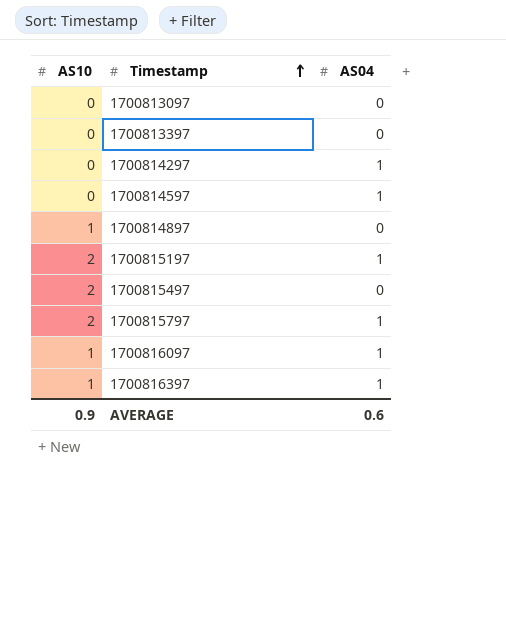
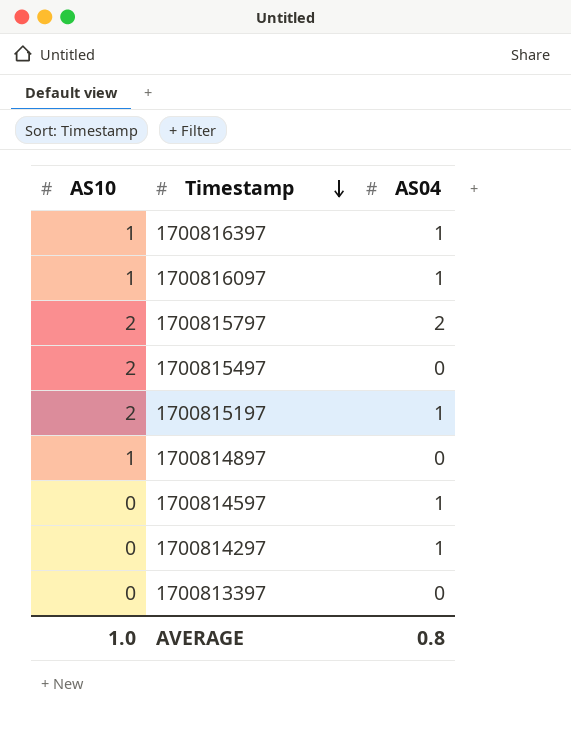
row order: Timestamp ascending -> Timestamp descending
row 1700813097: 0 | 0 -> none
1700815797 | AS04: 1 -> 2
AVERAGE | AS10: 0.9 -> 1.0
AVERAGE | AS04: 0.6 -> 0.8

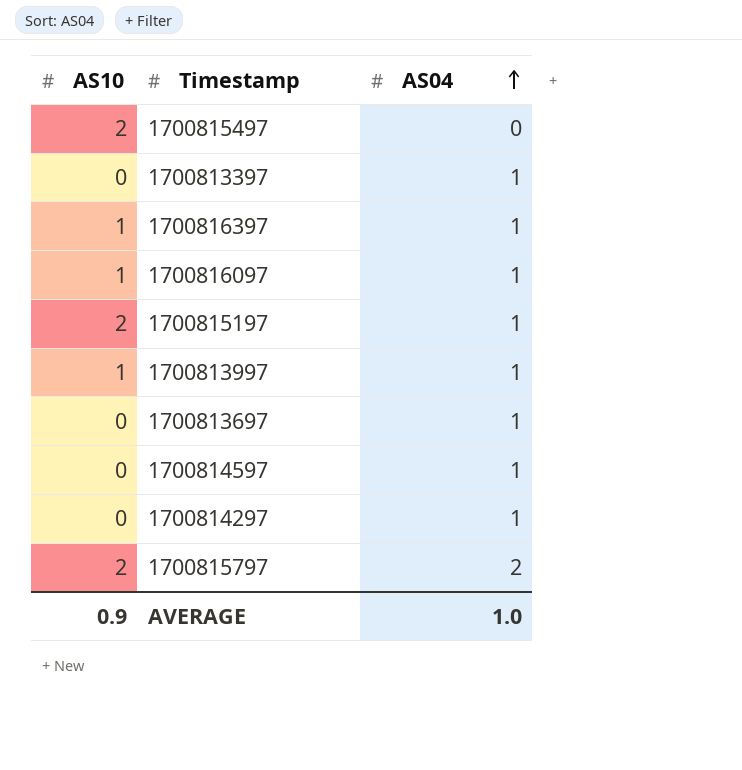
row order: Timestamp descending -> AS04 ascending
row 1700814897: 1 | 0 -> none
1700813397 | AS04: 0 -> 1
row 1700813997: none -> 1 | 1
row 1700813697: none -> 0 | 1
AVERAGE | AS10: 1.0 -> 0.9
AVERAGE | AS04: 0.8 -> 1.0

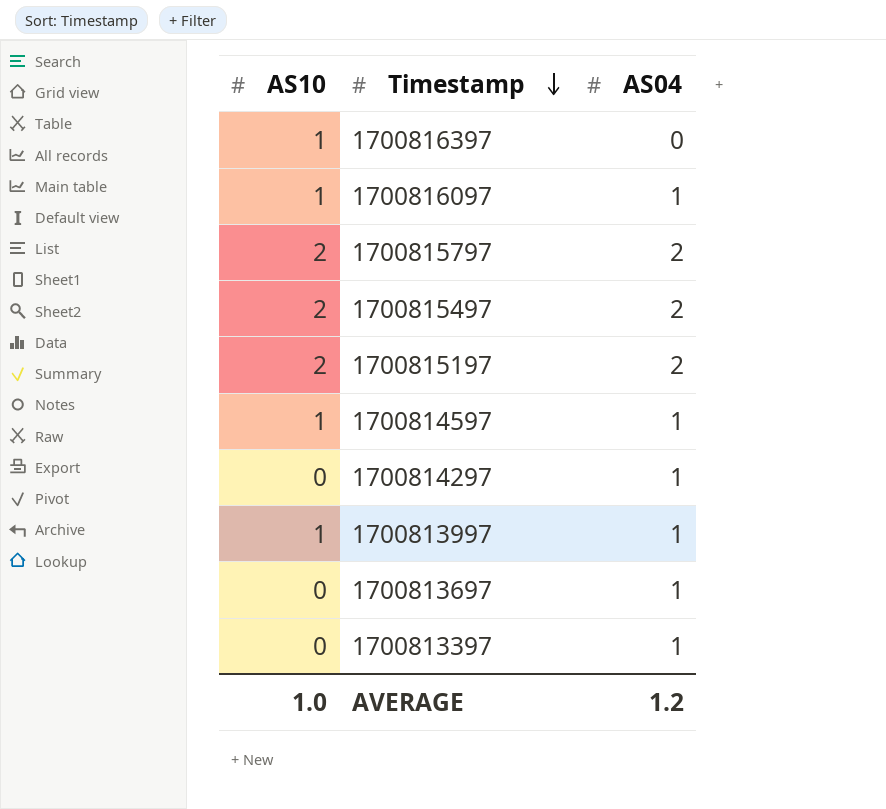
row order: AS04 ascending -> Timestamp descending
1700816397 | AS04: 1 -> 0
1700815497 | AS04: 0 -> 2
1700815197 | AS04: 1 -> 2
1700814597 | AS10: 0 -> 1
AVERAGE | AS10: 0.9 -> 1.0
AVERAGE | AS04: 1.0 -> 1.2

